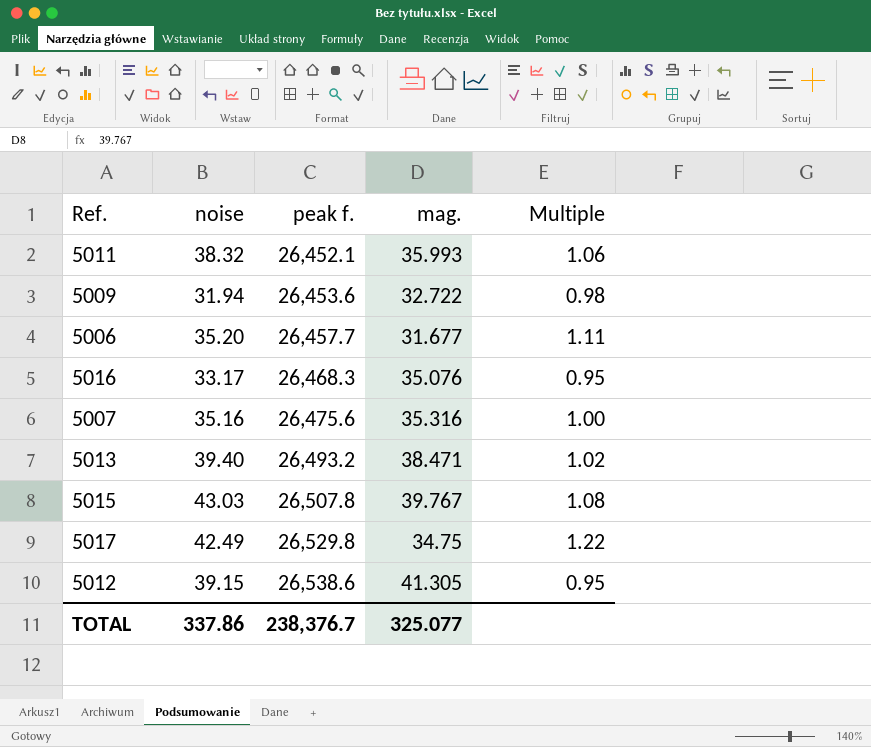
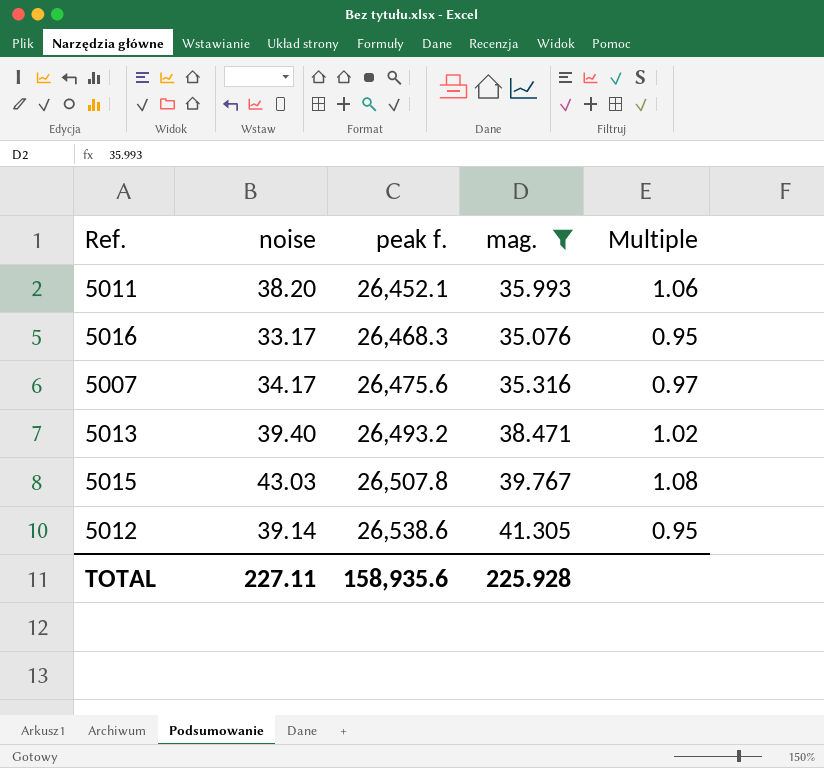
filter: none -> mag. >= 35.076
5011 | noise: 38.32 -> 38.20
5007 | noise: 35.16 -> 34.17
5007 | Multiple: 1.00 -> 0.97
5012 | noise: 39.15 -> 39.14
TOTAL | noise: 337.86 -> 227.11
TOTAL | peak f.: 238,376.7 -> 158,935.6
TOTAL | mag.: 325.077 -> 225.928

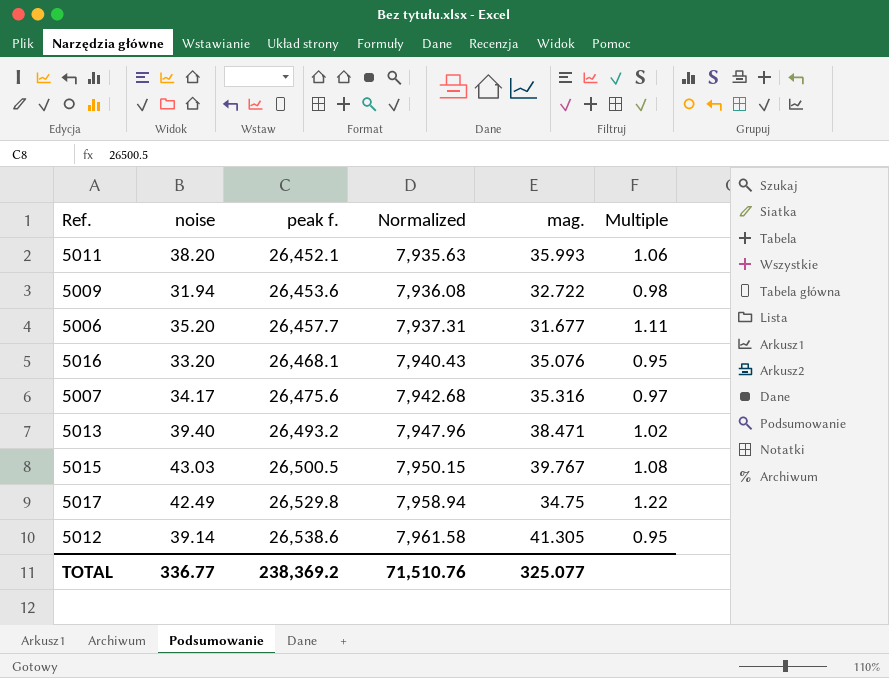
filter: mag. >= 35.076 -> none
column Normalized | formula: none -> [peak f.] * 0.3
5016 | noise: 33.17 -> 33.20
5016 | peak f.: 26,468.3 -> 26,468.1
5015 | peak f.: 26,507.8 -> 26,500.5
TOTAL | noise: 227.11 -> 336.77
TOTAL | peak f.: 158,935.6 -> 238,369.2
TOTAL | mag.: 225.928 -> 325.077

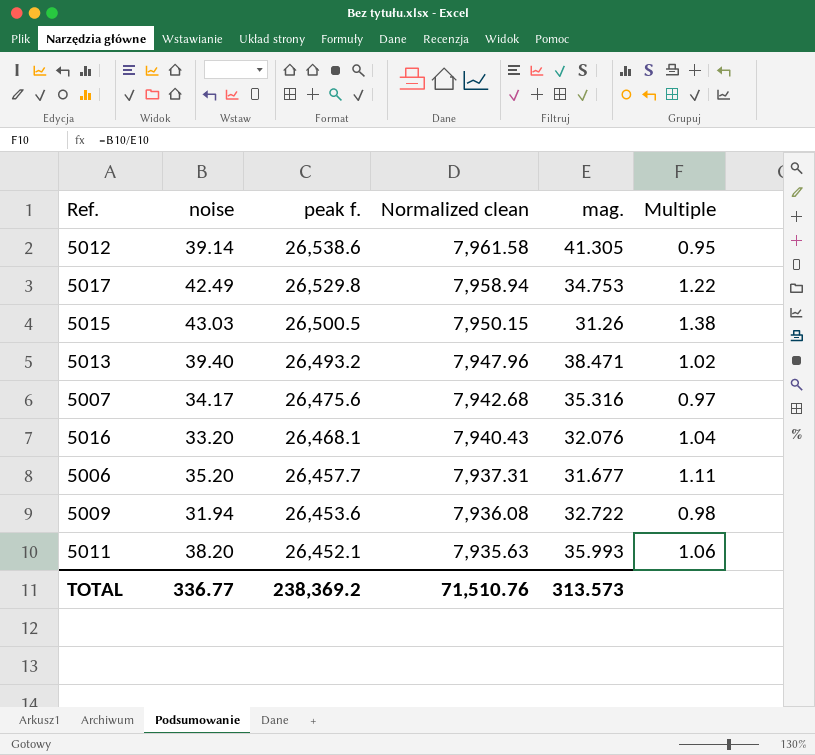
row order: peak f. ascending -> peak f. descending
column name: Normalized -> Normalized clean
5017 | mag.: 34.75 -> 34.753
5015 | mag.: 39.767 -> 31.26
5015 | Multiple: 1.08 -> 1.38
5016 | mag.: 35.076 -> 32.076
5016 | Multiple: 0.95 -> 1.04
TOTAL | mag.: 325.077 -> 313.573

